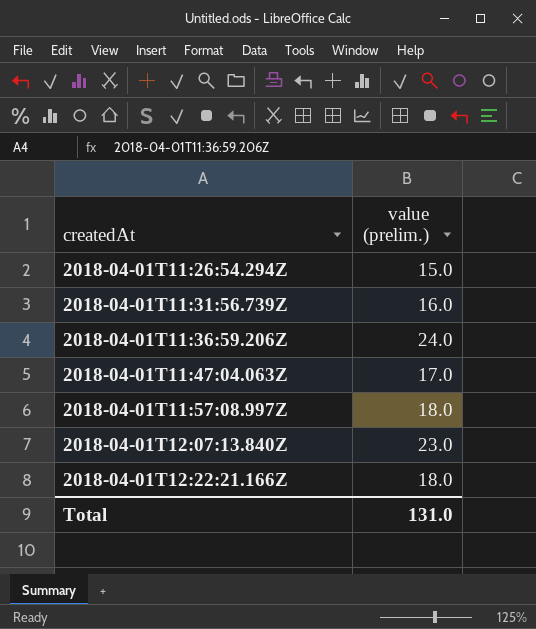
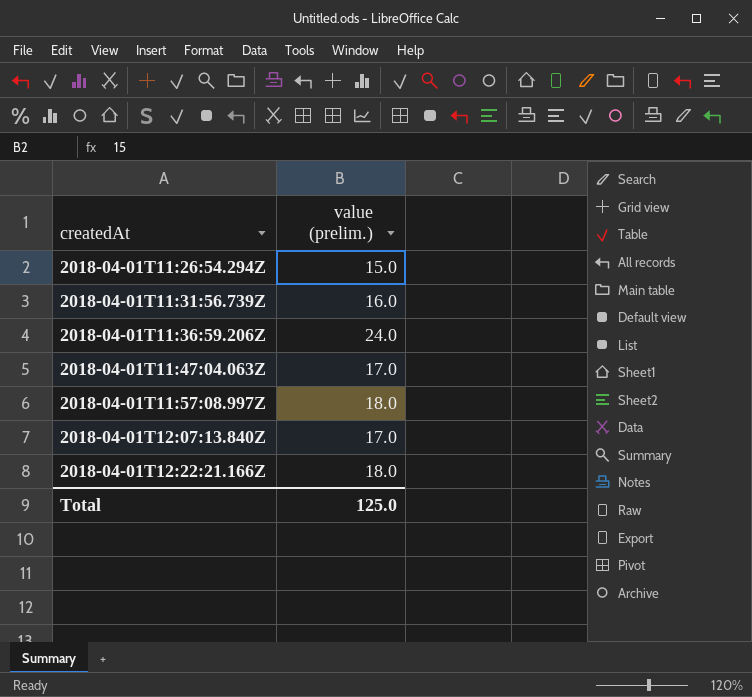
2018-04-01T12:07:13.840Z | value (prelim.): 23.0 -> 17.0
Total | value (prelim.): 131.0 -> 125.0

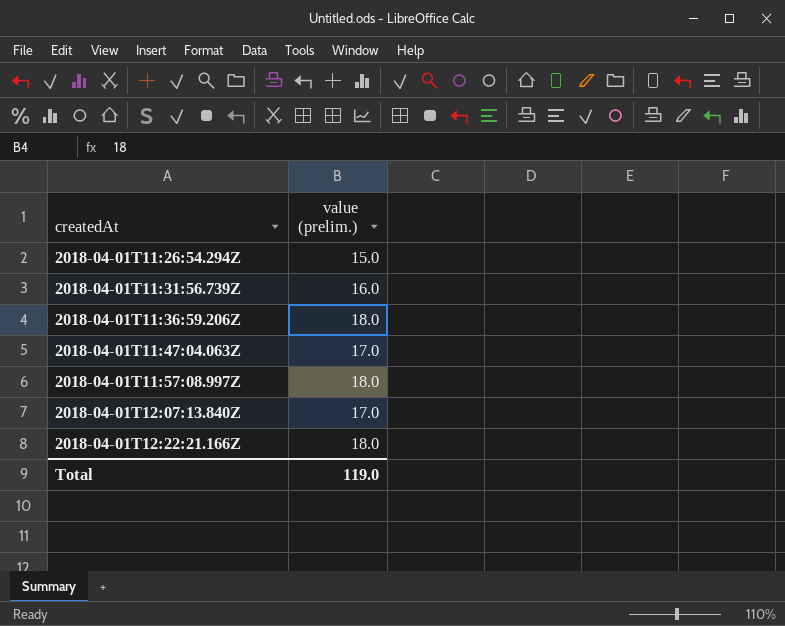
2018-04-01T11:36:59.206Z | value (prelim.): 24.0 -> 18.0
Total | value (prelim.): 125.0 -> 119.0

